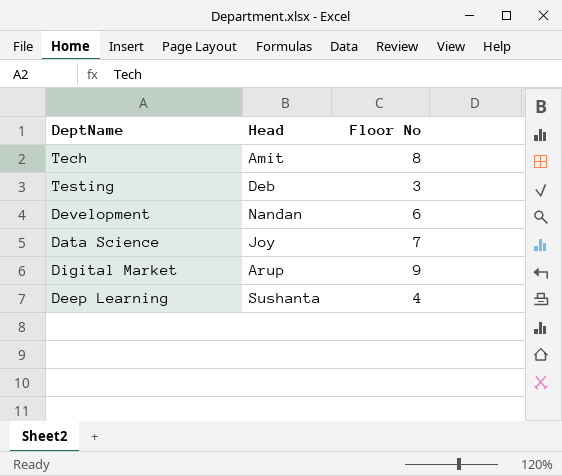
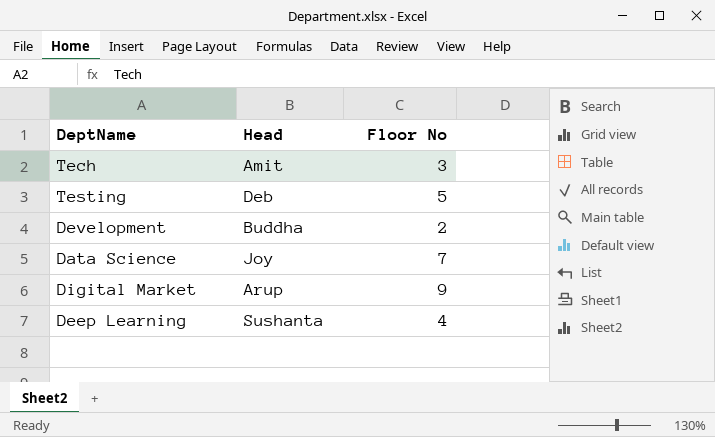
Tech | Floor No: 8 -> 3
Testing | Floor No: 3 -> 5
Development | Head: Nandan -> Buddha
Development | Floor No: 6 -> 2

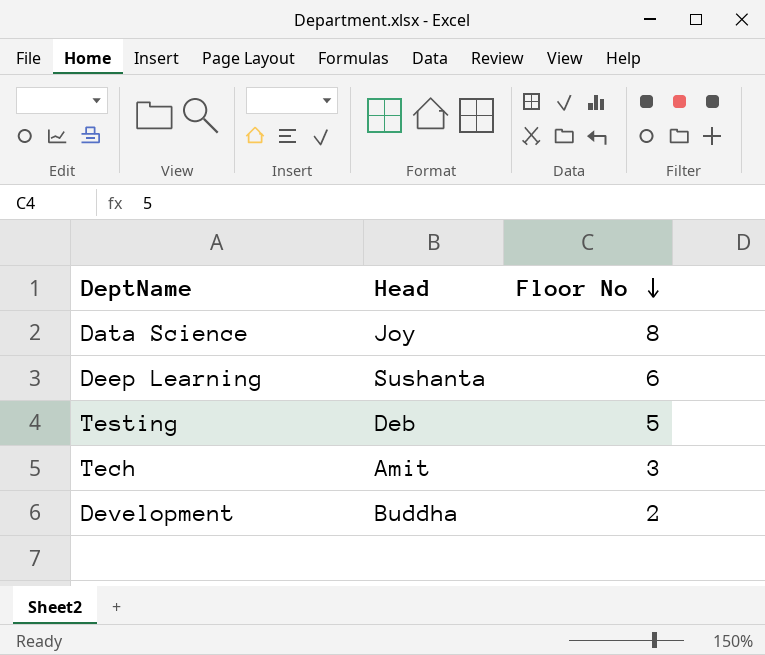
row order: none -> Floor No descending
row Digital Market: Arup | 9 -> none
Data Science | Floor No: 7 -> 8
Deep Learning | Floor No: 4 -> 6

